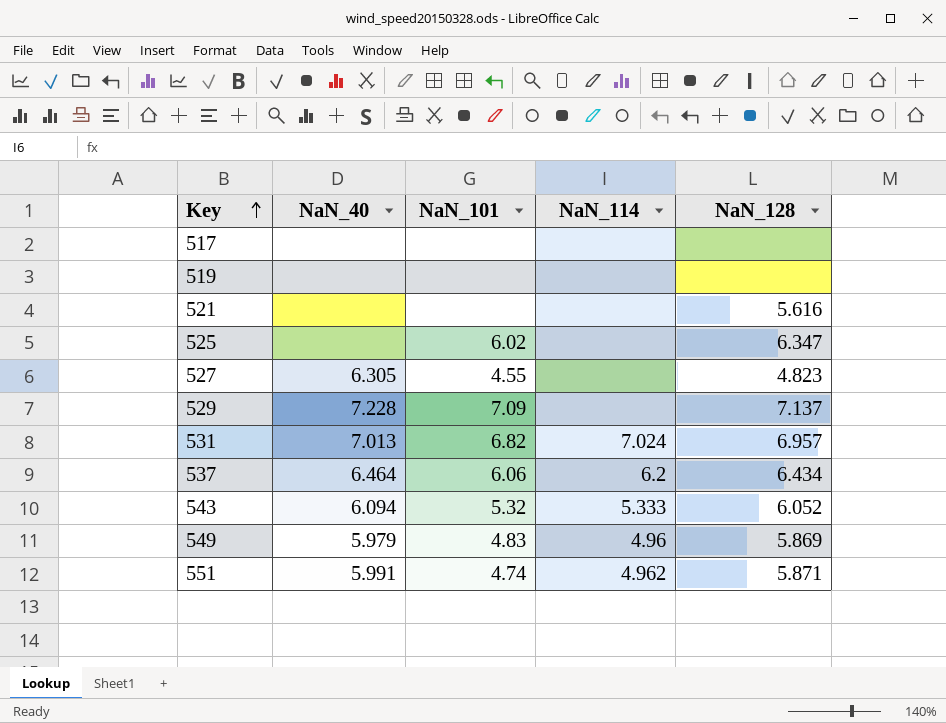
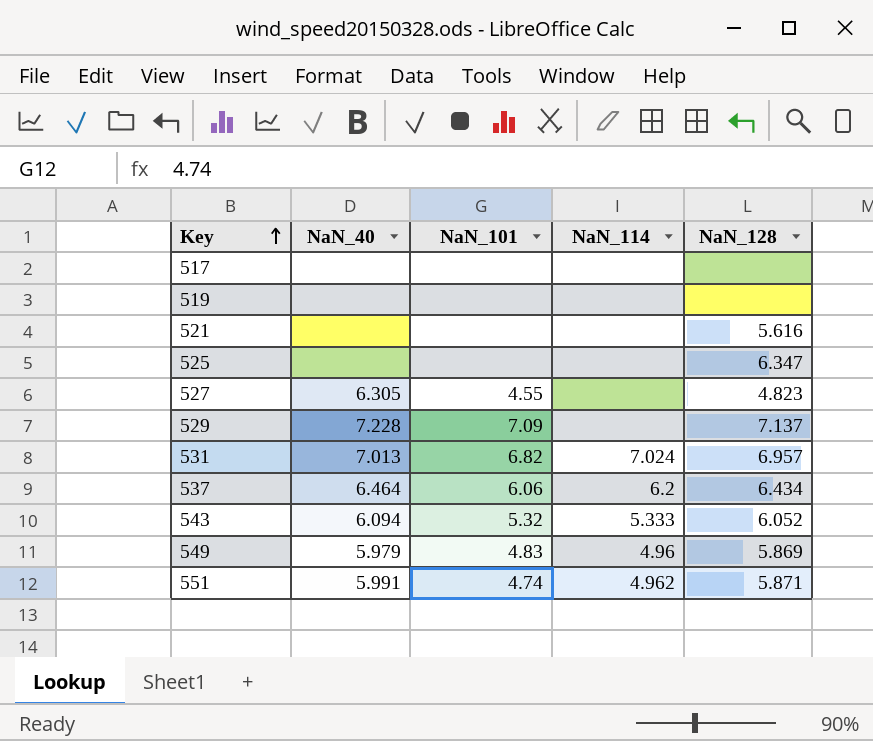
525 | NaN_101: 6.02 -> none

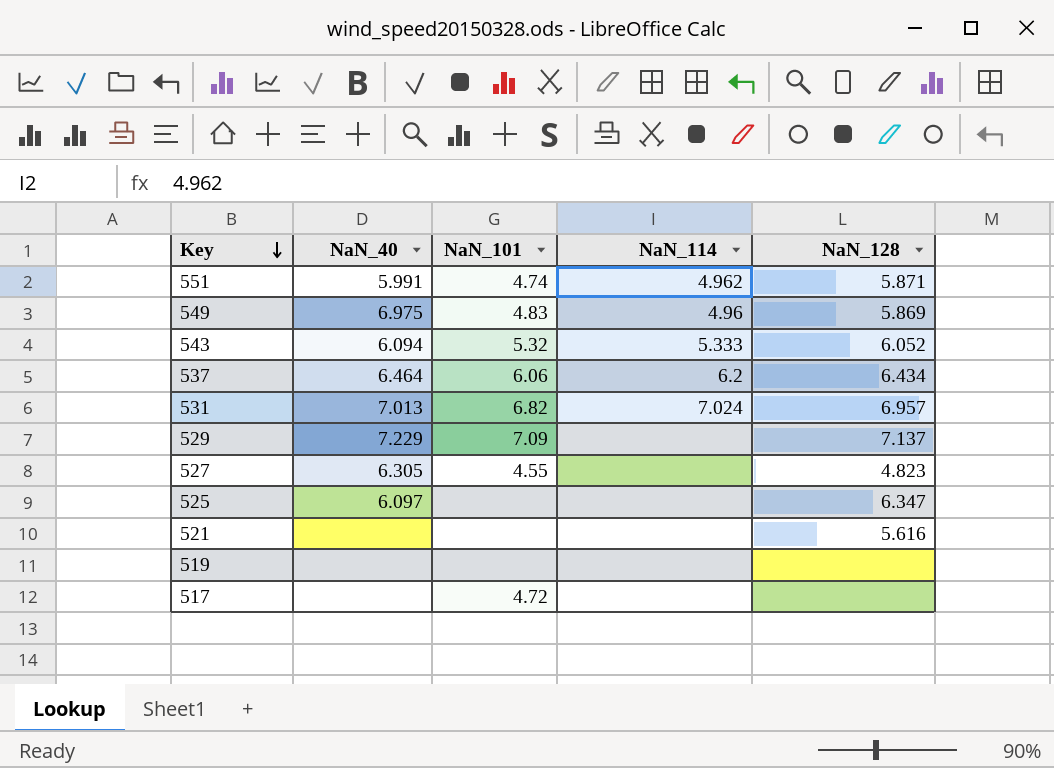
row order: Key ascending -> Key descending
549 | NaN_40: 5.979 -> 6.975
529 | NaN_40: 7.228 -> 7.229
525 | NaN_40: none -> 6.097
517 | NaN_101: none -> 4.72

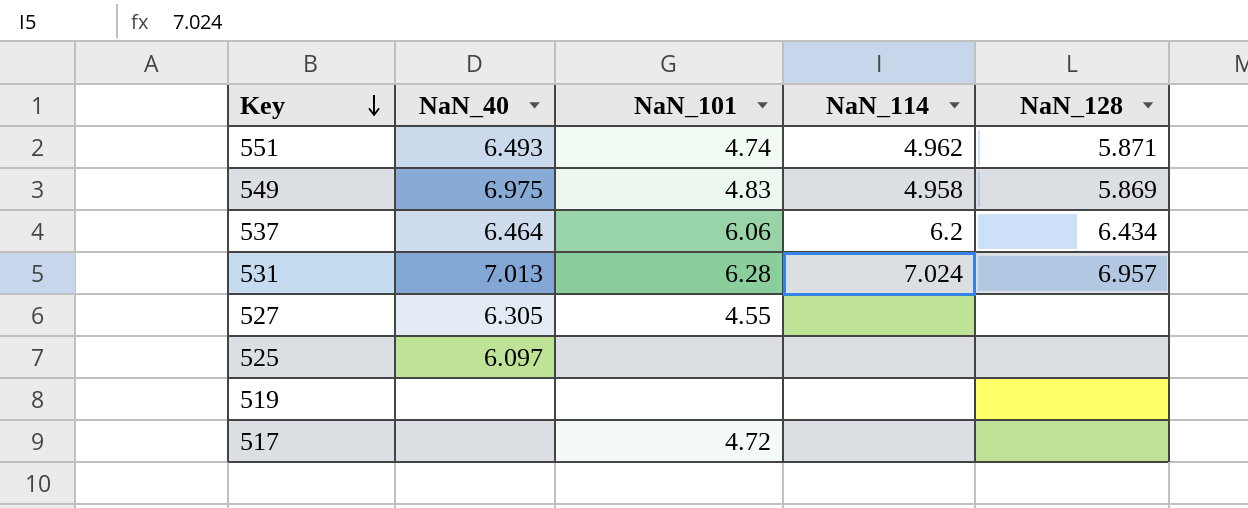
row 543: 6.094 | 5.32 | 5.333 | 6.052 -> none
row 529: 7.229 | 7.09 | none | 7.137 -> none
row 521: none | none | none | 5.616 -> none
551 | NaN_40: 5.991 -> 6.493
549 | NaN_114: 4.96 -> 4.958
531 | NaN_101: 6.82 -> 6.28
527 | NaN_128: 4.823 -> none
525 | NaN_128: 6.347 -> none

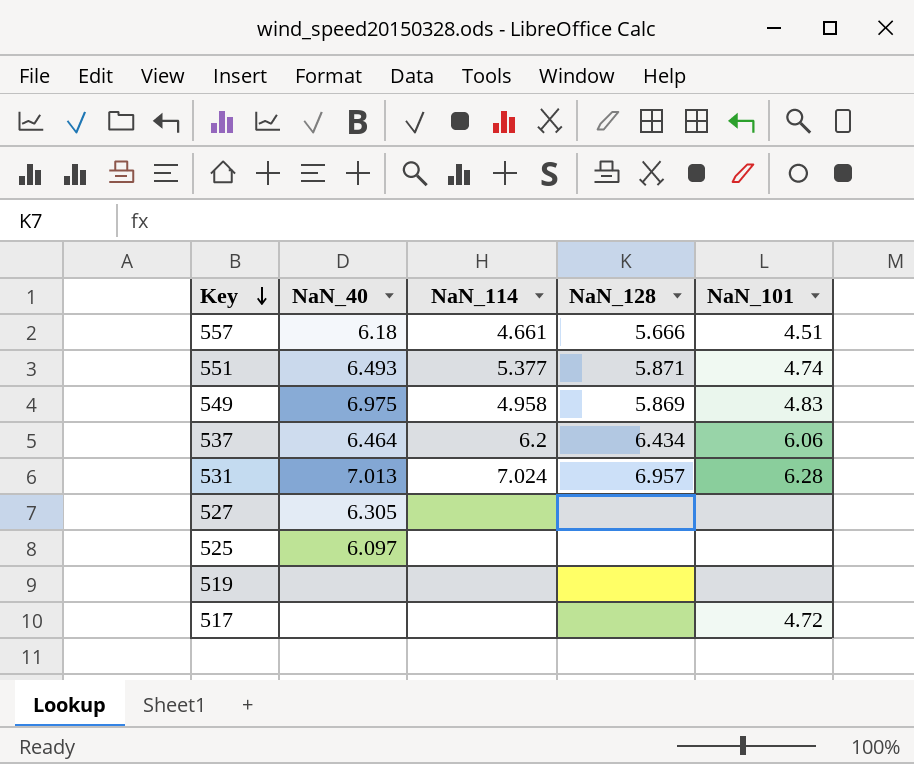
column NaN_101 | position: 3 -> 5
row 557: none -> 6.18 | 4.661 | 5.666 | 4.51
551 | NaN_114: 4.962 -> 5.377
527 | NaN_101: 4.55 -> none

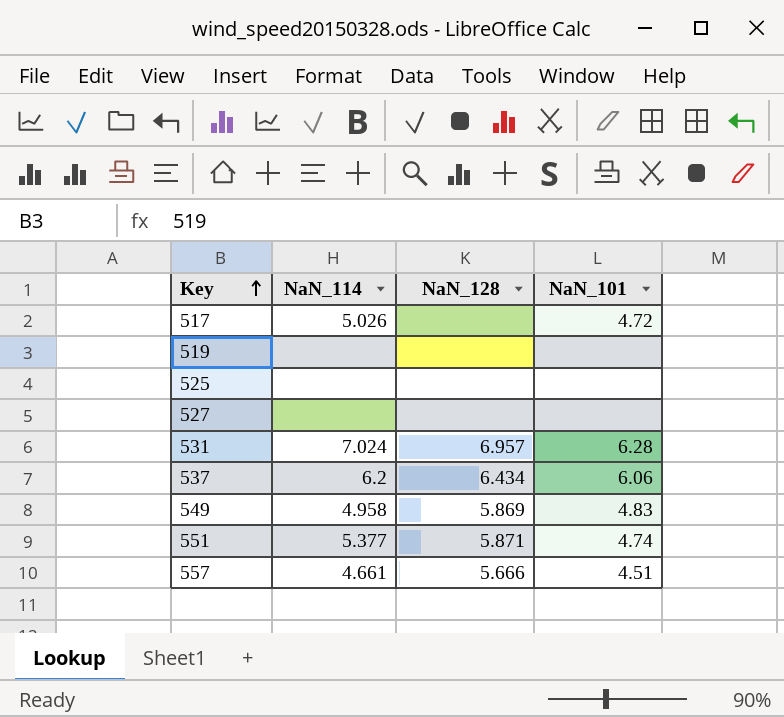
row order: Key descending -> Key ascending
column NaN_40 | position: 2 -> none
517 | NaN_114: none -> 5.026

